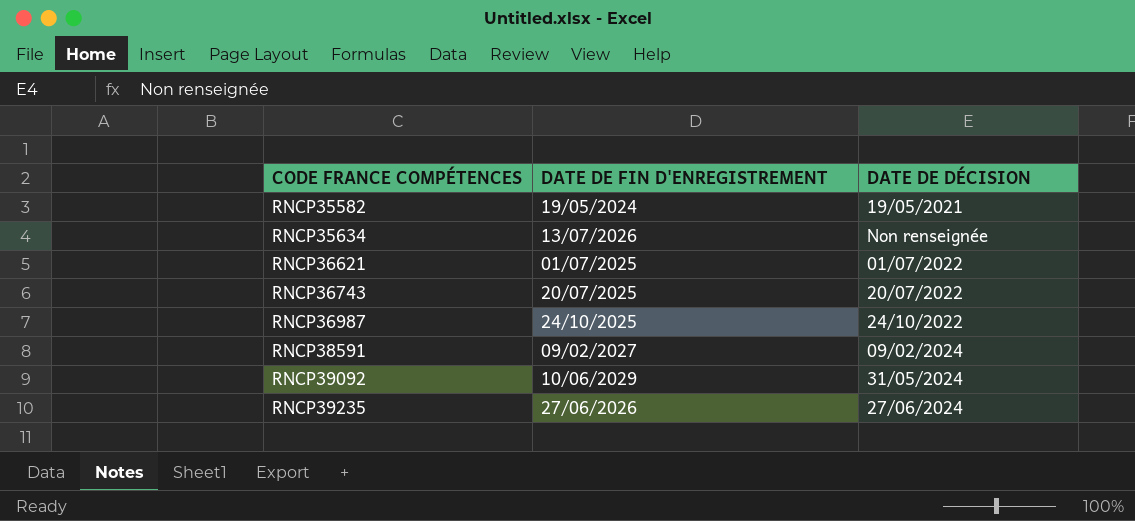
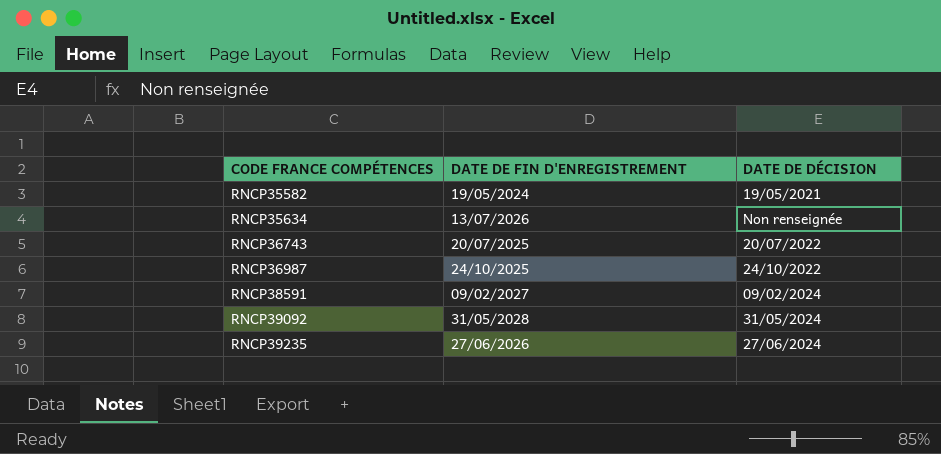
row RNCP36621: 01/07/2025 | 01/07/2022 -> none
RNCP39092 | DATE DE FIN D'ENREGISTREMENT: 10/06/2029 -> 31/05/2028

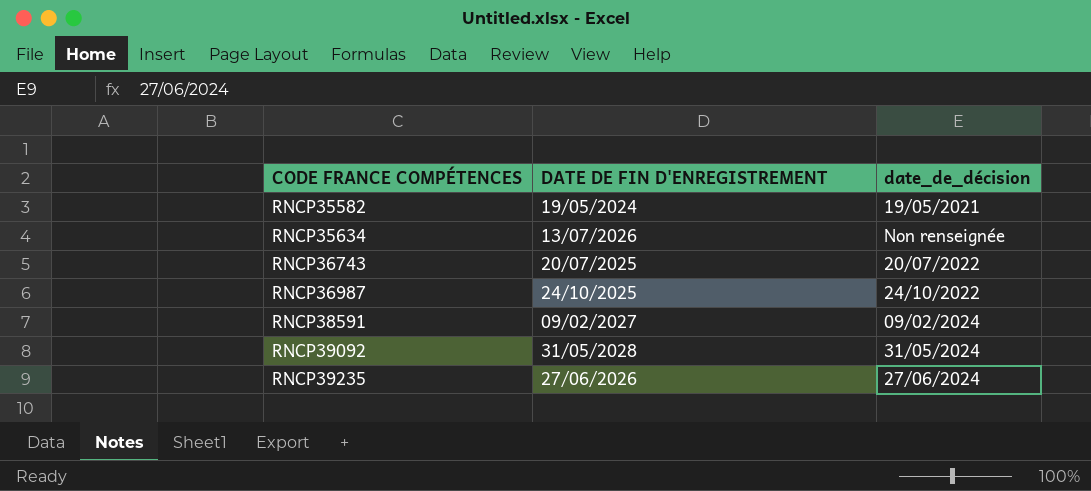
column name: DATE DE DÉCISION -> date_de_décision

